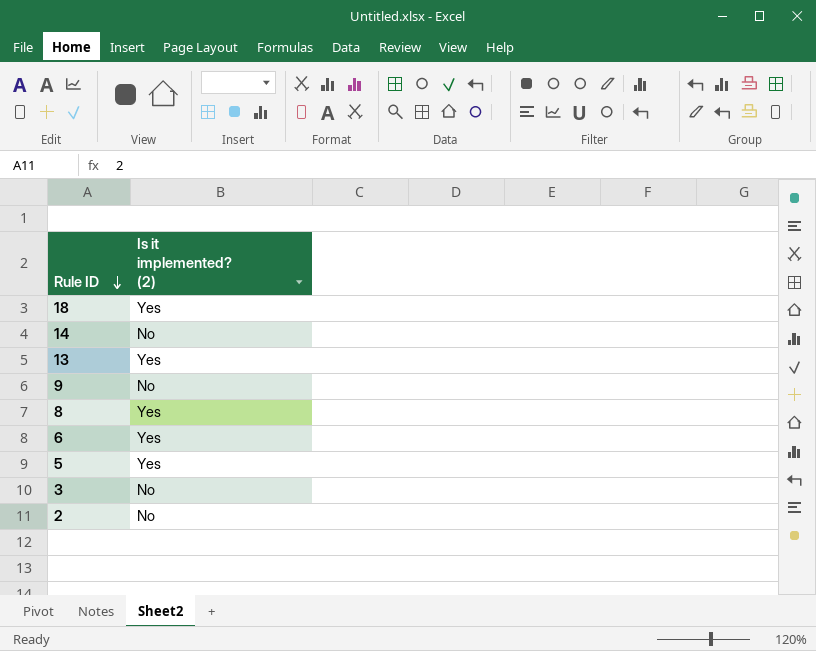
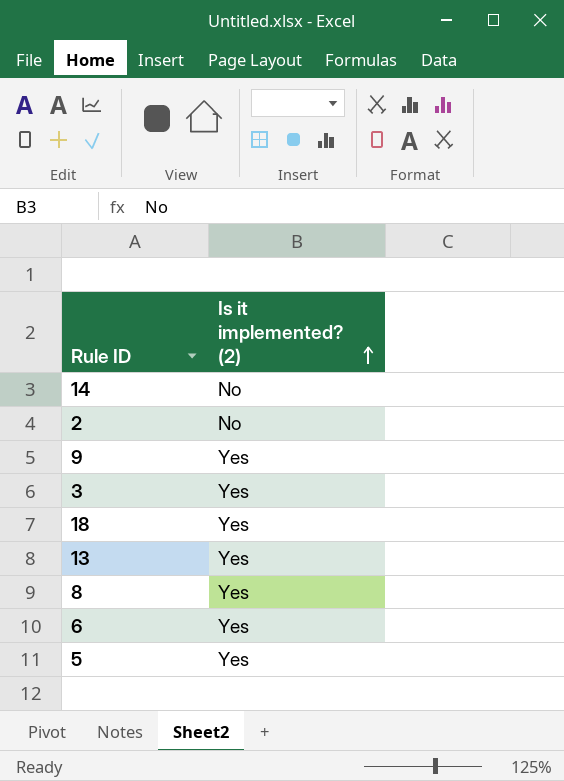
row order: Rule ID descending -> Is it implemented? (2) ascending
9 | Is it implemented? (2): No -> Yes
3 | Is it implemented? (2): No -> Yes

